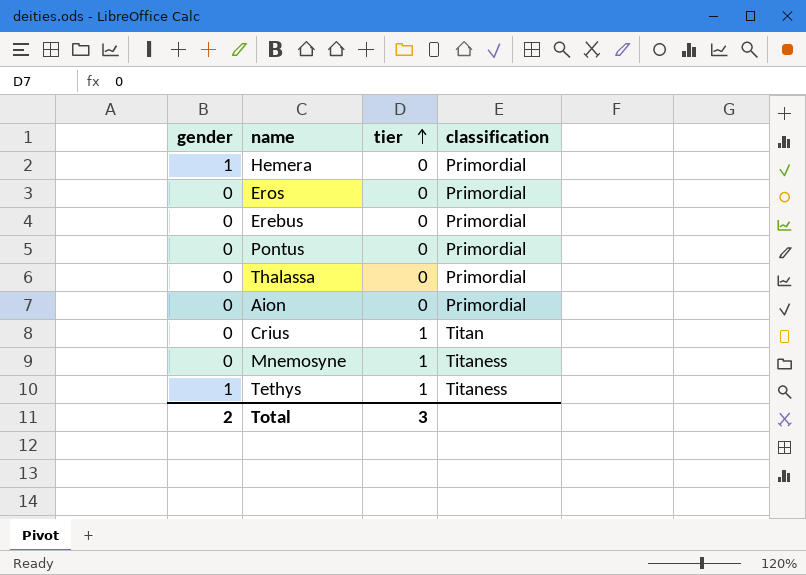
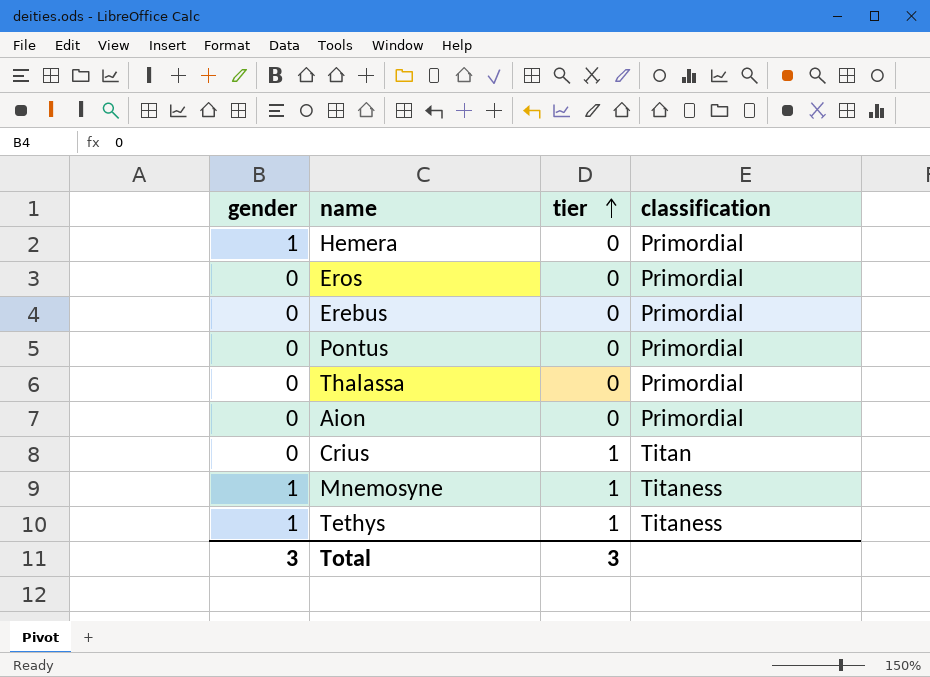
Mnemosyne | gender: 0 -> 1
Total | gender: 2 -> 3

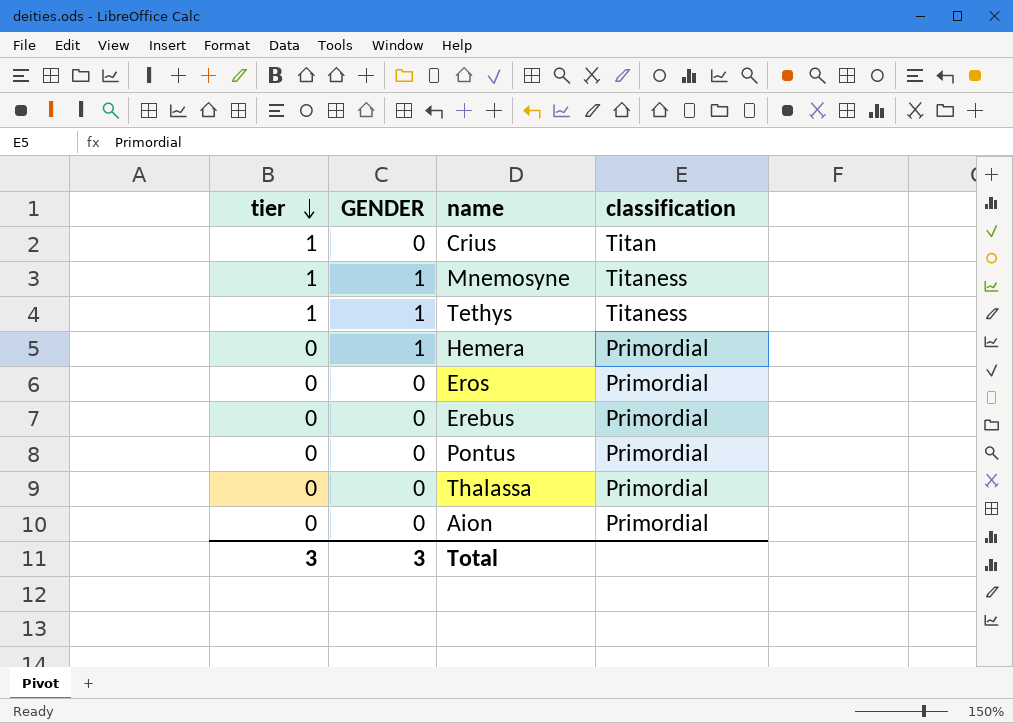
row order: tier ascending -> tier descending
column tier | position: 3 -> 1
column name: gender -> GENDER

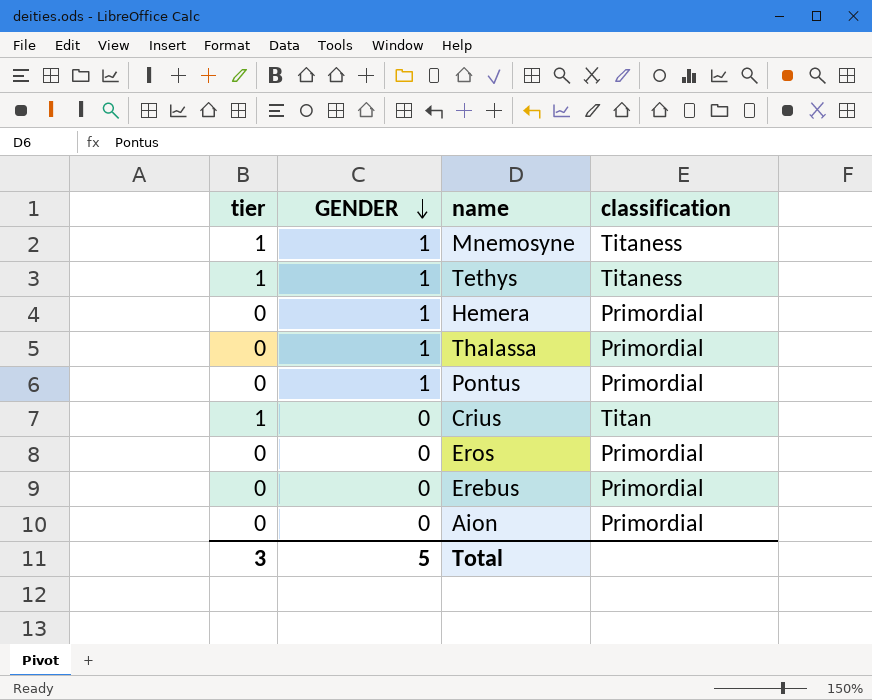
row order: tier descending -> GENDER descending
Thalassa | GENDER: 0 -> 1
Pontus | GENDER: 0 -> 1
Total | GENDER: 3 -> 5

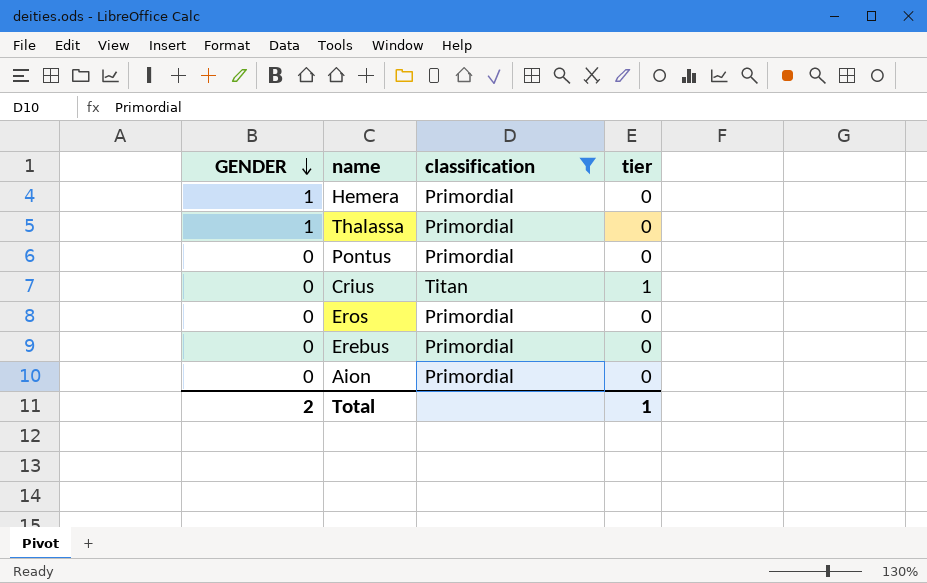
filter: none -> classification != Titaness
column tier | position: 1 -> 4
Pontus | GENDER: 1 -> 0
Total | GENDER: 5 -> 2
Total | tier: 3 -> 1

